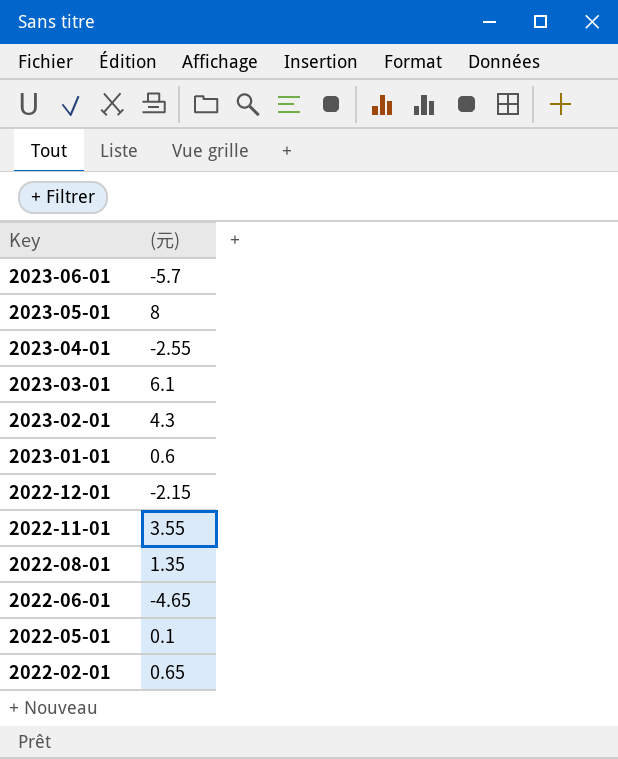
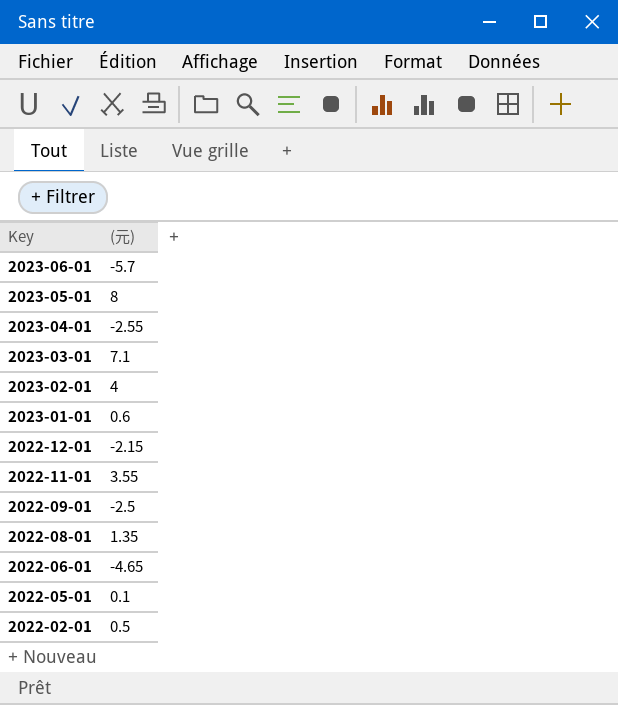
2023-03-01 | (元): 6.1 -> 7.1
2023-02-01 | (元): 4.3 -> 4
row 2022-09-01: none -> -2.5
2022-02-01 | (元): 0.65 -> 0.5

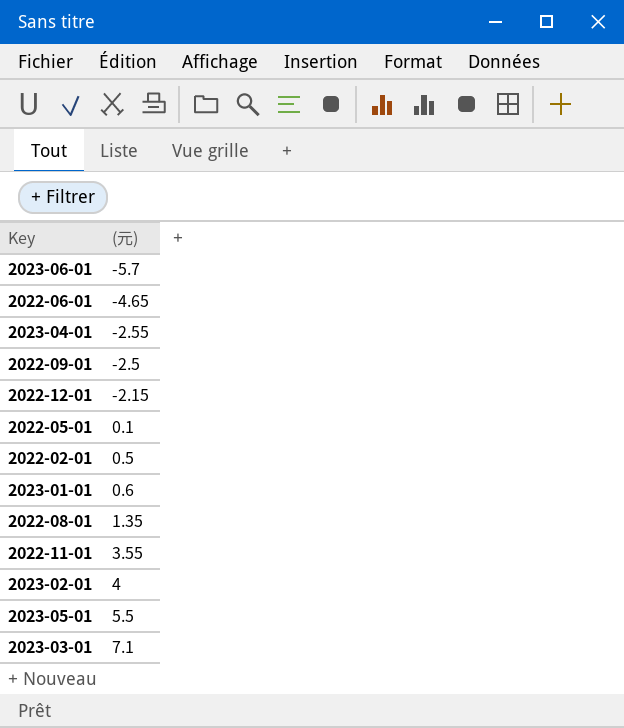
row order: Key descending -> (元) ascending
2023-05-01 | (元): 8 -> 5.5

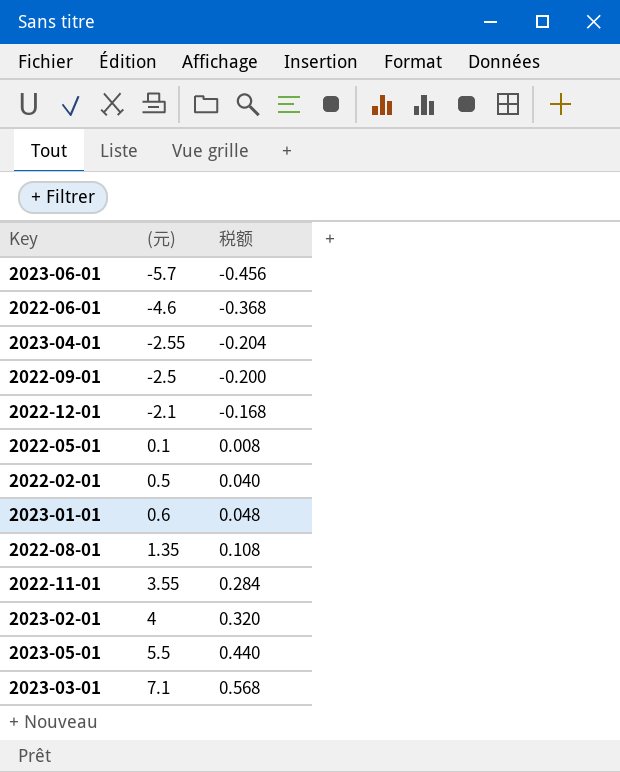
column 税额 | formula: none -> [(元)] * 0.08
2022-06-01 | (元): -4.65 -> -4.6
2022-12-01 | (元): -2.15 -> -2.1

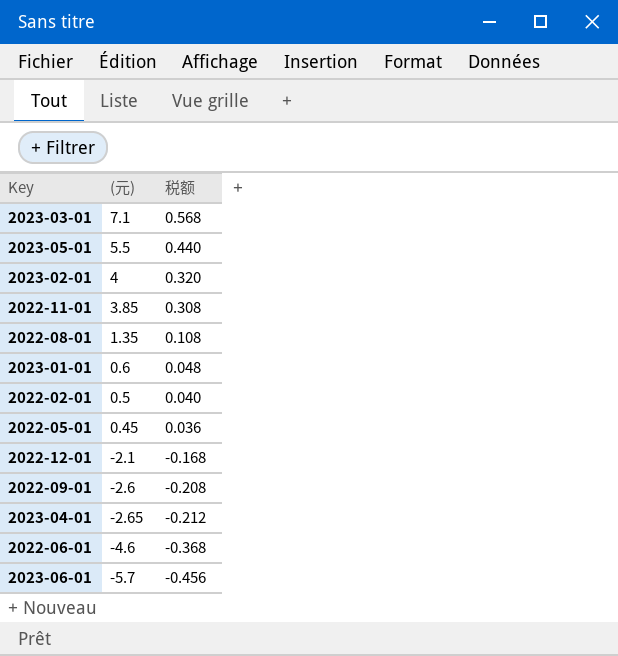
row order: (元) ascending -> (元) descending
2022-11-01 | (元): 3.55 -> 3.85
2022-11-01 | 税额: 0.284 -> 0.308
2022-05-01 | (元): 0.1 -> 0.45
2022-05-01 | 税额: 0.008 -> 0.036
2022-09-01 | (元): -2.5 -> -2.6
2022-09-01 | 税额: -0.200 -> -0.208
2023-04-01 | (元): -2.55 -> -2.65
2023-04-01 | 税额: -0.204 -> -0.212

